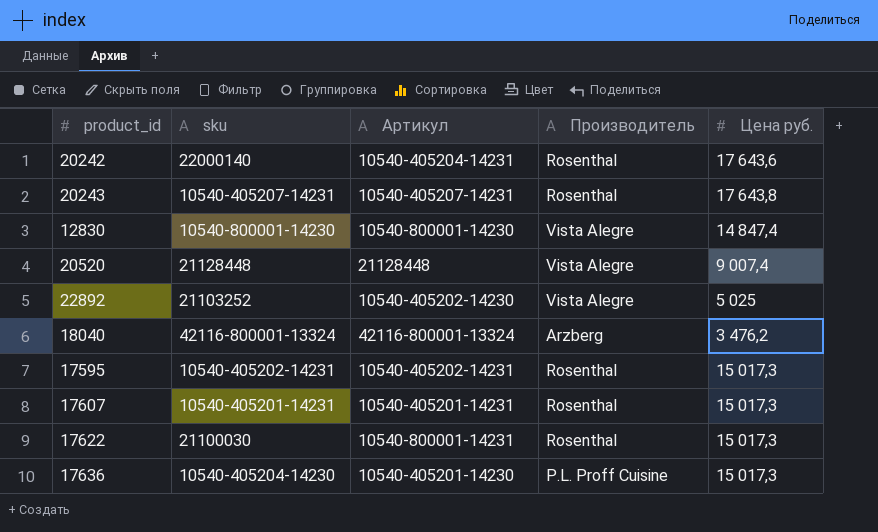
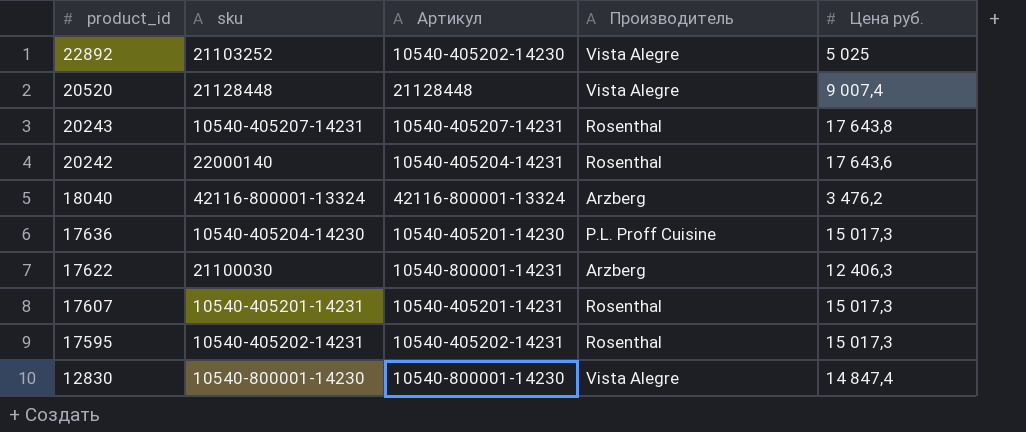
row order: none -> product_id descending
17622 | Производитель: Rosenthal -> Arzberg
17622 | Цена руб.: 15 017,3 -> 12 406,3

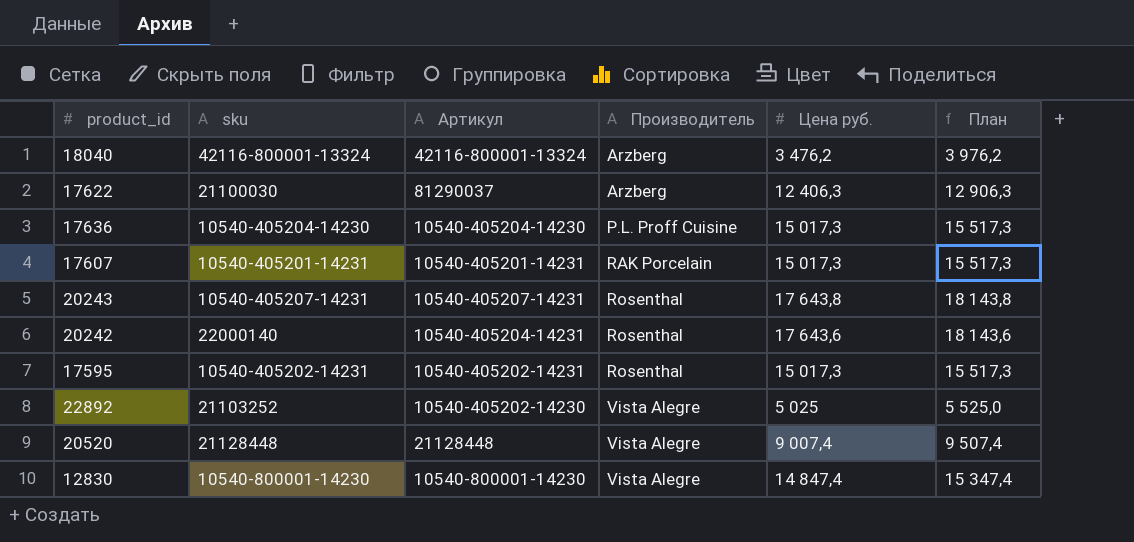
row order: product_id descending -> Производитель ascending
column План | formula: none -> [Цена руб.] + 500
17622 | Артикул: 10540-800001-14231 -> 81290037
17636 | Артикул: 10540-405201-14230 -> 10540-405204-14230
17607 | Производитель: Rosenthal -> RAK Porcelain

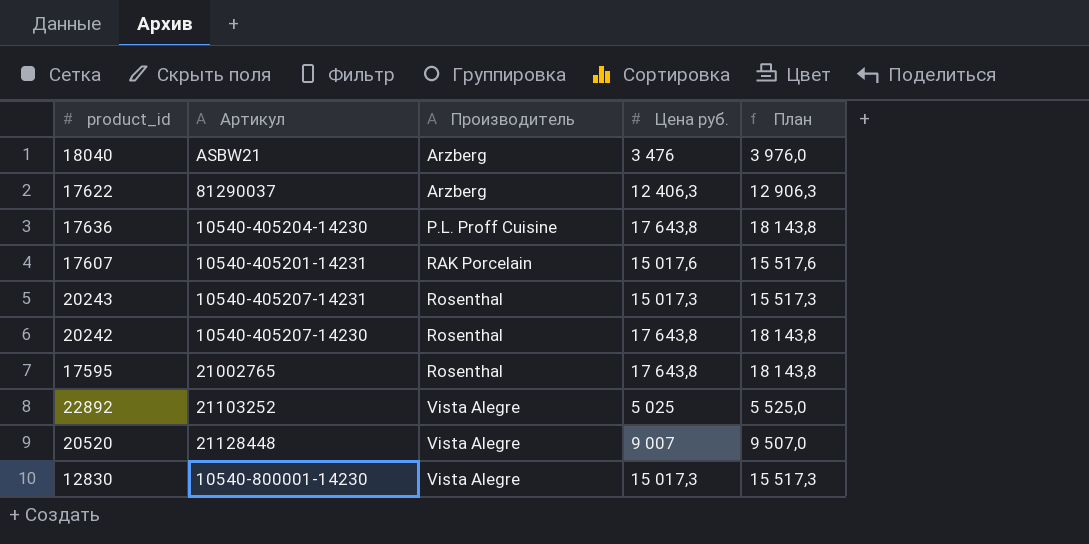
column sku | position: 2 -> none
18040 | Артикул: 42116-800001-13324 -> ASBW21
18040 | Цена руб.: 3 476,2 -> 3 476
18040 | План: 3 976,2 -> 3 976,0
17636 | Цена руб.: 15 017,3 -> 17 643,8
17636 | План: 15 517,3 -> 18 143,8
17607 | Цена руб.: 15 017,3 -> 15 017,6
17607 | План: 15 517,3 -> 15 517,6
20243 | Цена руб.: 17 643,8 -> 15 017,3
20243 | План: 18 143,8 -> 15 517,3
20242 | Артикул: 10540-405204-14231 -> 10540-405207-14230
20242 | Цена руб.: 17 643,6 -> 17 643,8
20242 | План: 18 143,6 -> 18 143,8
17595 | Артикул: 10540-405202-14231 -> 21002765
17595 | Цена руб.: 15 017,3 -> 17 643,8
17595 | План: 15 517,3 -> 18 143,8
22892 | Артикул: 10540-405202-14230 -> 21103252
20520 | Цена руб.: 9 007,4 -> 9 007
20520 | План: 9 507,4 -> 9 507,0
12830 | Цена руб.: 14 847,4 -> 15 017,3
12830 | План: 15 347,4 -> 15 517,3

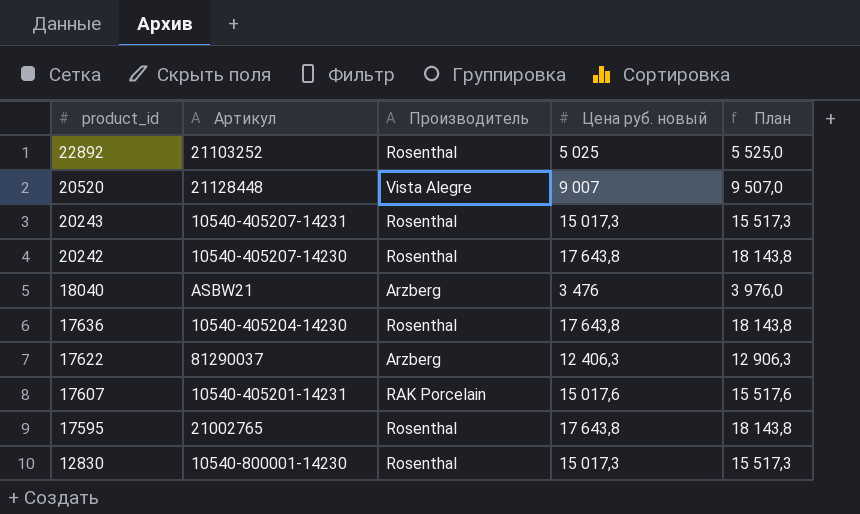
row order: Производитель ascending -> product_id descending
column name: Цена руб. -> Цена руб. новый
22892 | Производитель: Vista Alegre -> Rosenthal
17636 | Производитель: P.L. Proff Cuisine -> Rosenthal
12830 | Производитель: Vista Alegre -> Rosenthal

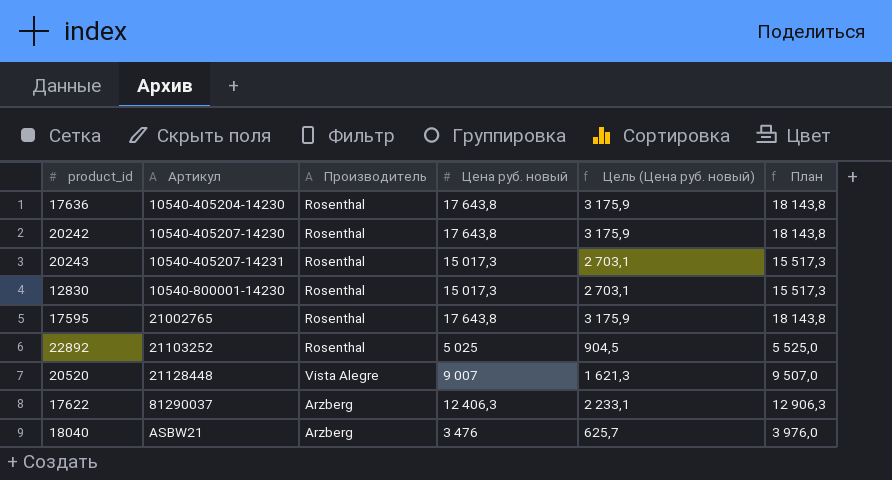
row order: product_id descending -> Артикул ascending
column Цель (Цена руб. новый) | formula: none -> [Цена руб. новый] * 0,18
row 17607: 10540-405201-14231 | RAK Porcelain | 15 017,6 | 15 517,6 -> none

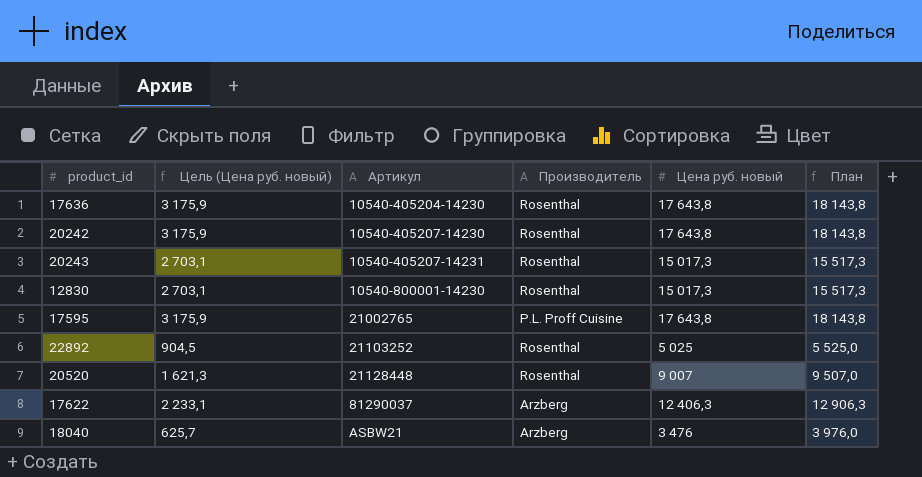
column Цель (Цена руб. новый) | position: 5 -> 2
17595 | Производитель: Rosenthal -> P.L. Proff Cuisine
20520 | Производитель: Vista Alegre -> Rosenthal

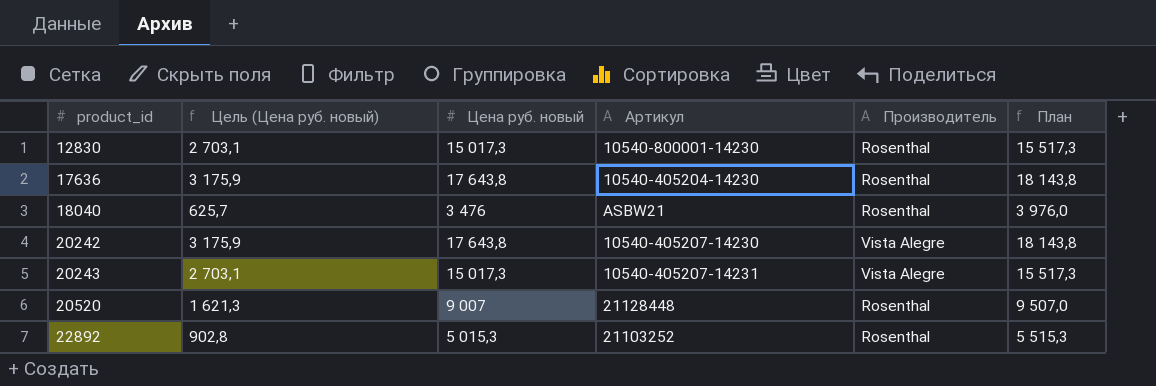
row order: Артикул ascending -> product_id ascending
column Цена руб. новый | position: 5 -> 3
row 17595: 3 175,9 | 21002765 | P.L. Proff Cuisine | 17 643,8 | 18 143,8 -> none
row 17622: 2 233,1 | 81290037 | Arzberg | 12 406,3 | 12 906,3 -> none
18040 | Производитель: Arzberg -> Rosenthal
20242 | Производитель: Rosenthal -> Vista Alegre
20243 | Производитель: Rosenthal -> Vista Alegre
22892 | Цель (Цена руб. новый): 904,5 -> 902,8
22892 | Цена руб. новый: 5 025 -> 5 015,3
22892 | План: 5 525,0 -> 5 515,3

